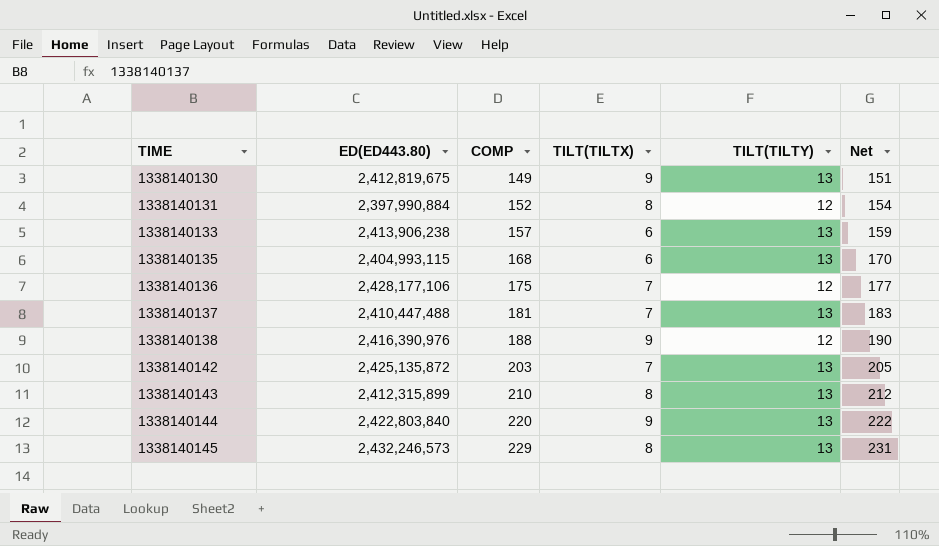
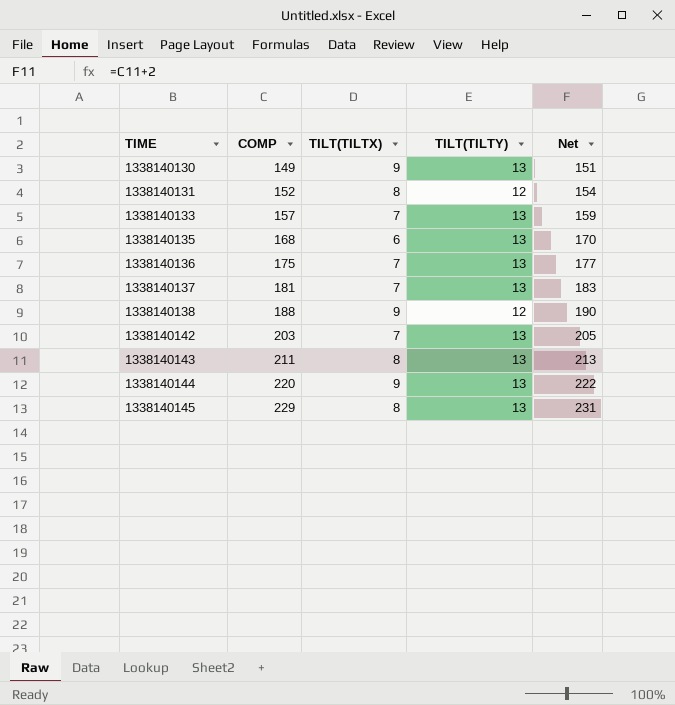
column ED(ED443.80) | position: 2 -> none
1338140133 | TILT(TILTX): 6 -> 7
1338140136 | TILT(TILTY): 12 -> 13
1338140143 | COMP: 210 -> 211
1338140143 | Net: 212 -> 213

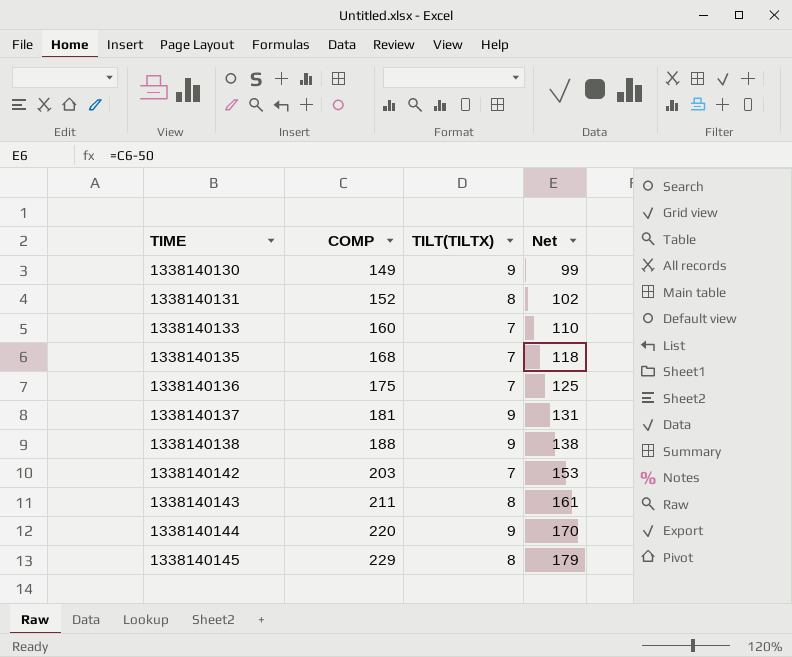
column TILT(TILTY) | position: 4 -> none
column Net | formula: [COMP] + 2 -> [COMP] - 50
1338140133 | COMP: 157 -> 160
1338140135 | TILT(TILTX): 6 -> 7
1338140137 | TILT(TILTX): 7 -> 9

